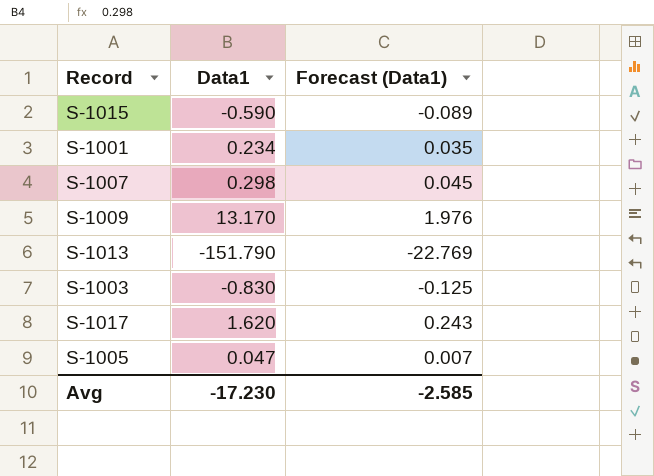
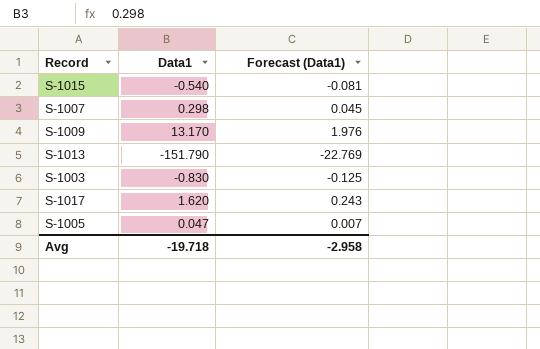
row S-1001: 0.234 | 0.035 -> none
S-1015 | Data1: -0.590 -> -0.540
S-1015 | Forecast (Data1): -0.089 -> -0.081
Avg | Data1: -17.230 -> -19.718
Avg | Forecast (Data1): -2.585 -> -2.958

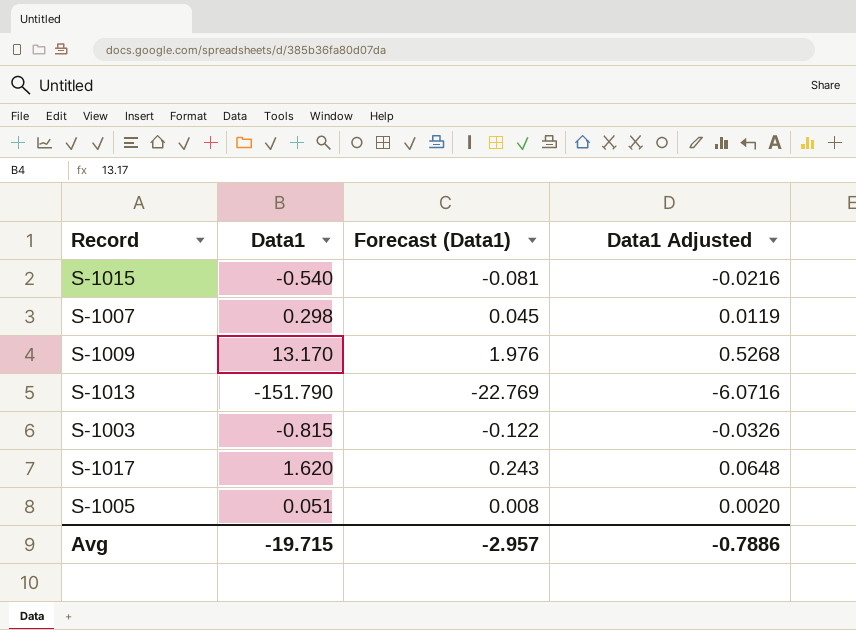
column Data1 Adjusted | formula: none -> [Data1] * 0.04
S-1003 | Data1: -0.830 -> -0.815
S-1003 | Forecast (Data1): -0.125 -> -0.122
S-1005 | Data1: 0.047 -> 0.051
S-1005 | Forecast (Data1): 0.007 -> 0.008
Avg | Data1: -19.718 -> -19.715
Avg | Forecast (Data1): -2.958 -> -2.957

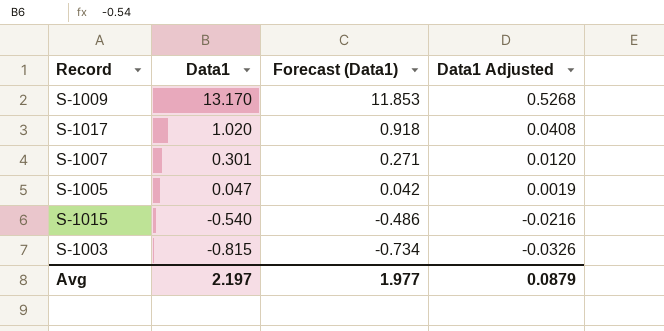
row order: none -> Data1 descending
column Forecast (Data1) | formula: [Data1] * 0.15 -> [Data1] * 0.9
row S-1013: -151.790 | -22.769 | -6.0716 -> none
S-1017 | Data1: 1.620 -> 1.020
S-1017 | Data1 Adjusted: 0.0648 -> 0.0408
S-1007 | Data1: 0.298 -> 0.301
S-1007 | Data1 Adjusted: 0.0119 -> 0.0120
S-1005 | Data1: 0.051 -> 0.047
S-1005 | Data1 Adjusted: 0.0020 -> 0.0019
Avg | Data1: -19.715 -> 2.197
Avg | Forecast (Data1): -2.957 -> 1.977
Avg | Data1 Adjusted: -0.7886 -> 0.0879

